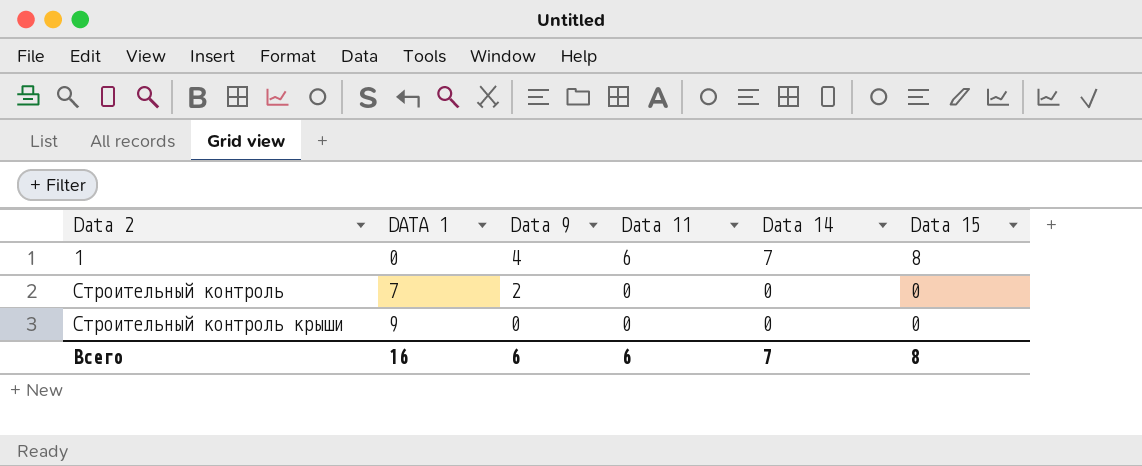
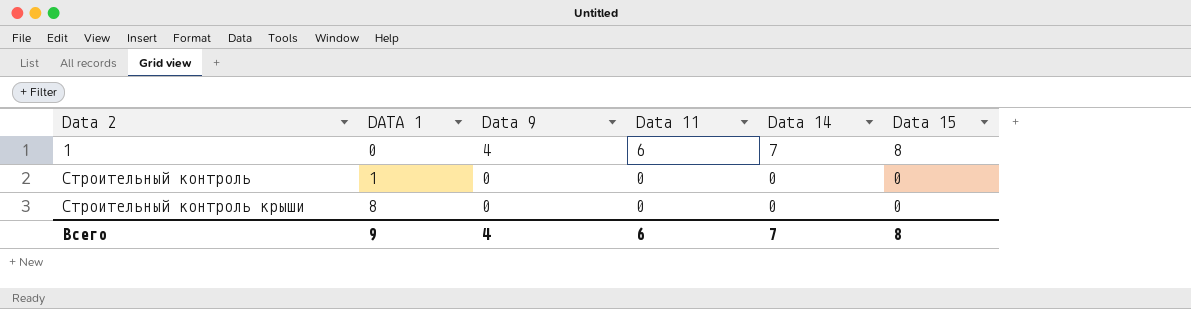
Строительный контроль | DATA 1: 7 -> 1
Строительный контроль | Data 9: 2 -> 0
Строительный контроль крыши | DATA 1: 9 -> 8
Всего | DATA 1: 16 -> 9
Всего | Data 9: 6 -> 4

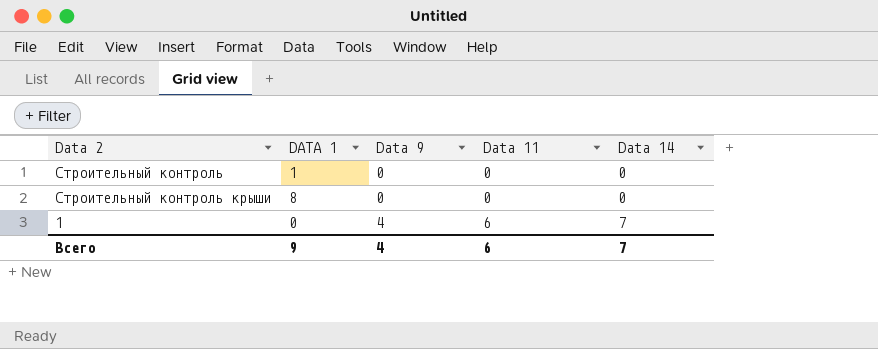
row order: Data 2 ascending -> Data 9 ascending
column Data 15 | position: 6 -> none

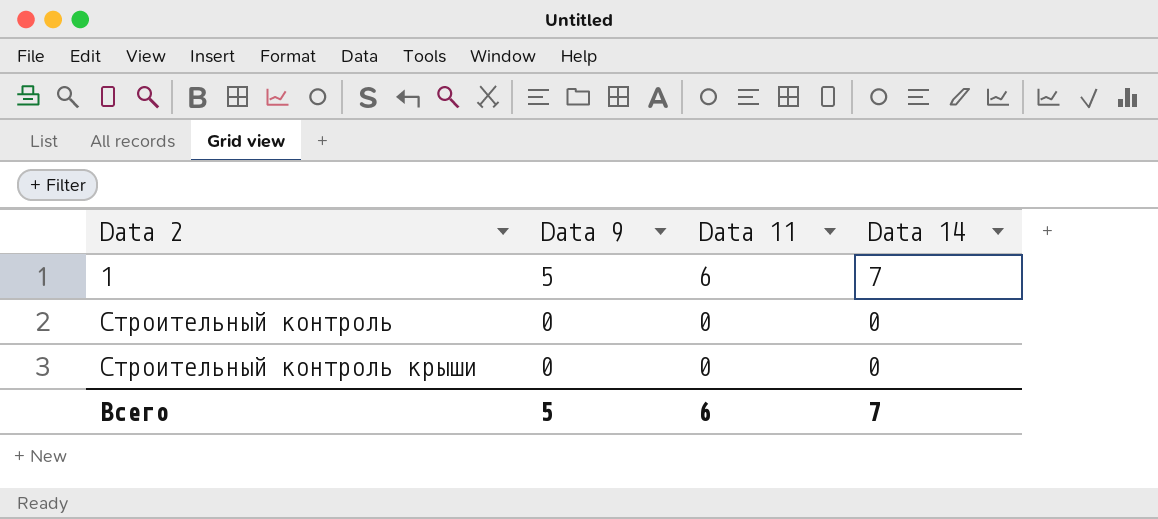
row order: Data 9 ascending -> Data 2 ascending
column DATA 1 | position: 2 -> none
1 | Data 9: 4 -> 5
Всего | Data 9: 4 -> 5

